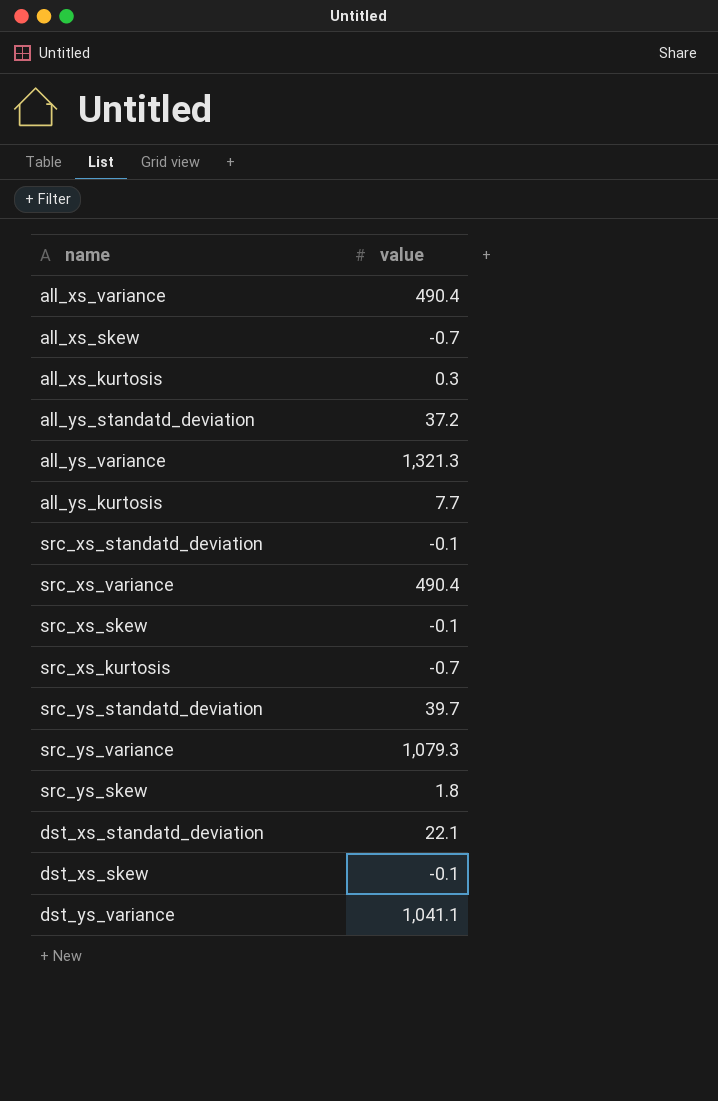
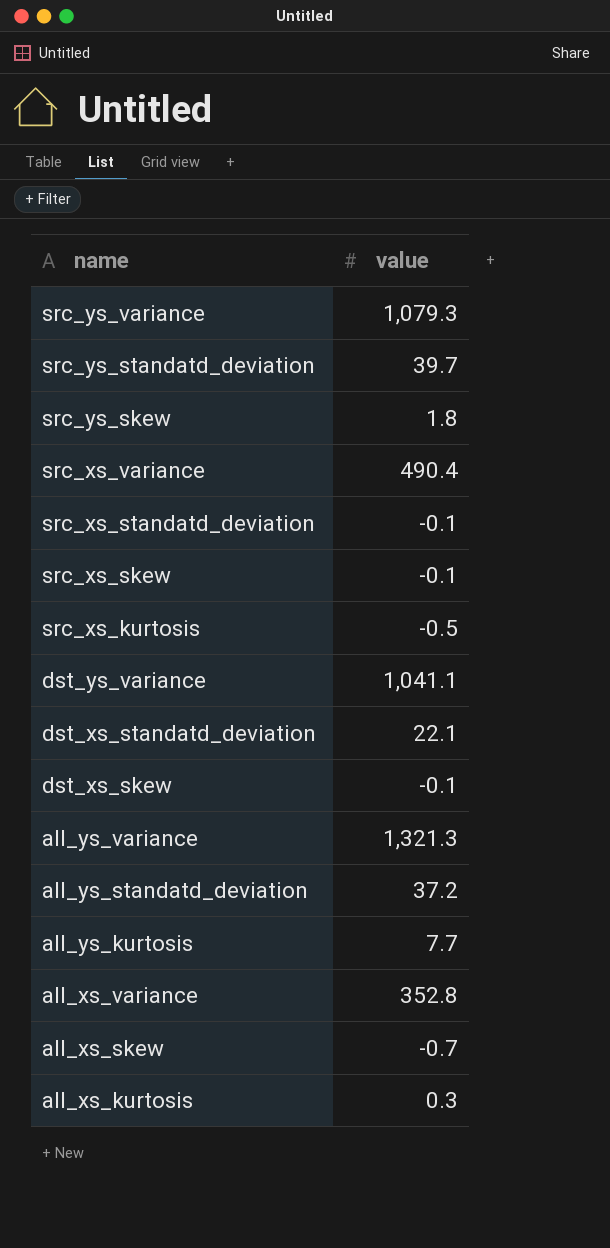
row order: none -> name descending
src_xs_kurtosis | value: -0.7 -> -0.5
all_xs_variance | value: 490.4 -> 352.8

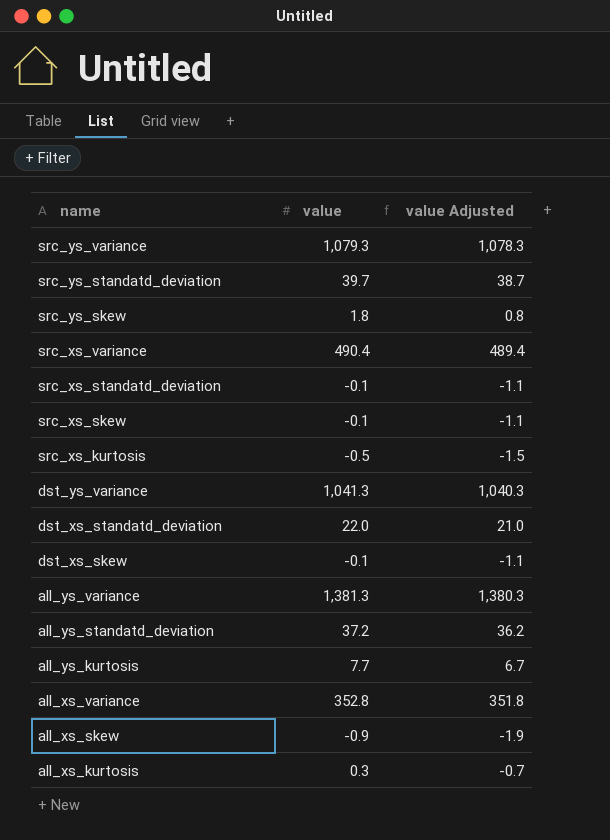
column value Adjusted | formula: none -> [value] - 1
dst_ys_variance | value: 1,041.1 -> 1,041.3
dst_xs_standatd_deviation | value: 22.1 -> 22.0
all_ys_variance | value: 1,321.3 -> 1,381.3
all_xs_skew | value: -0.7 -> -0.9

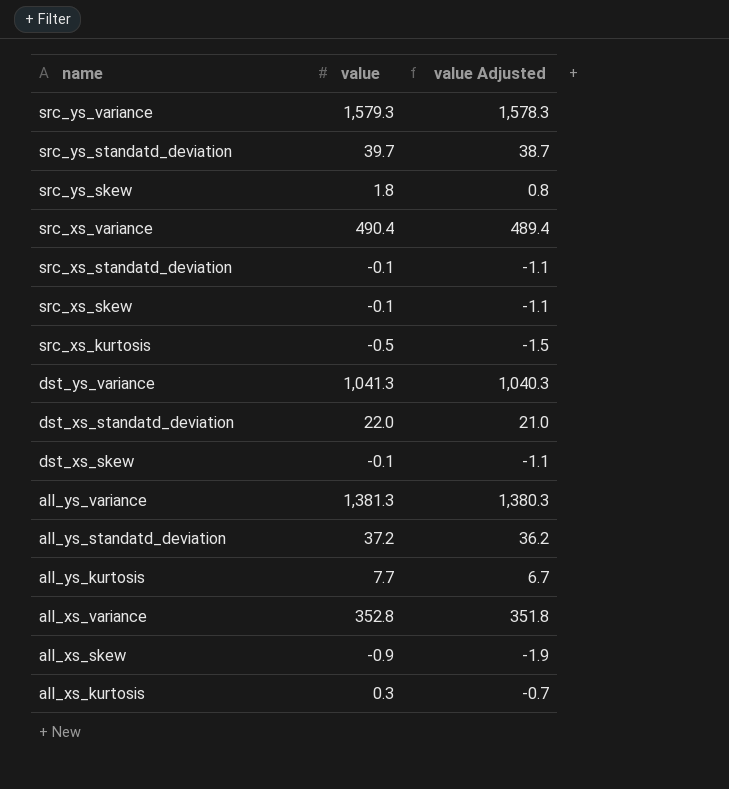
src_ys_variance | value: 1,079.3 -> 1,579.3
src_ys_variance | value Adjusted: 1,078.3 -> 1,578.3

